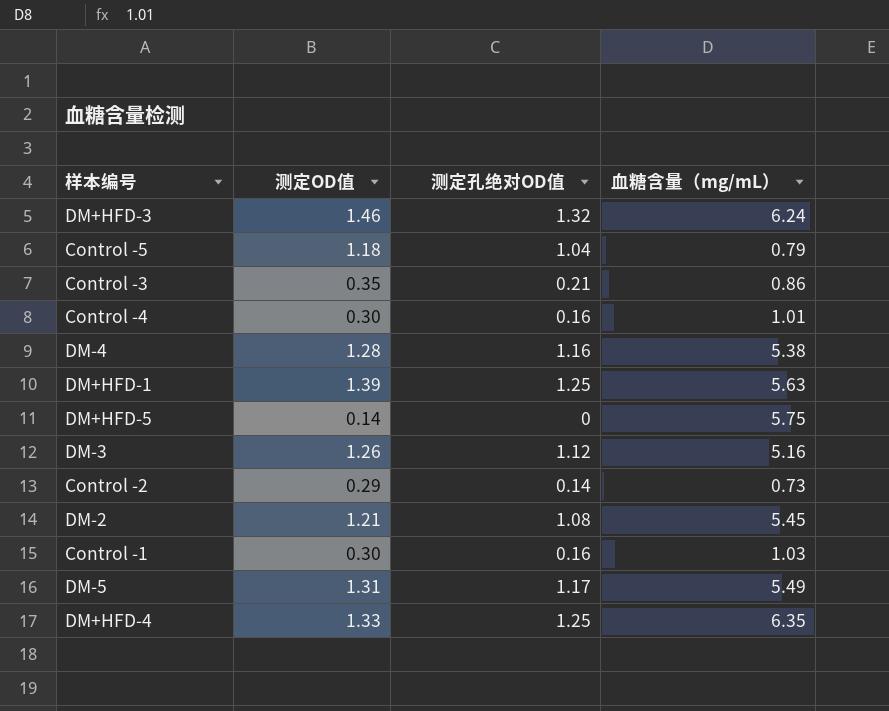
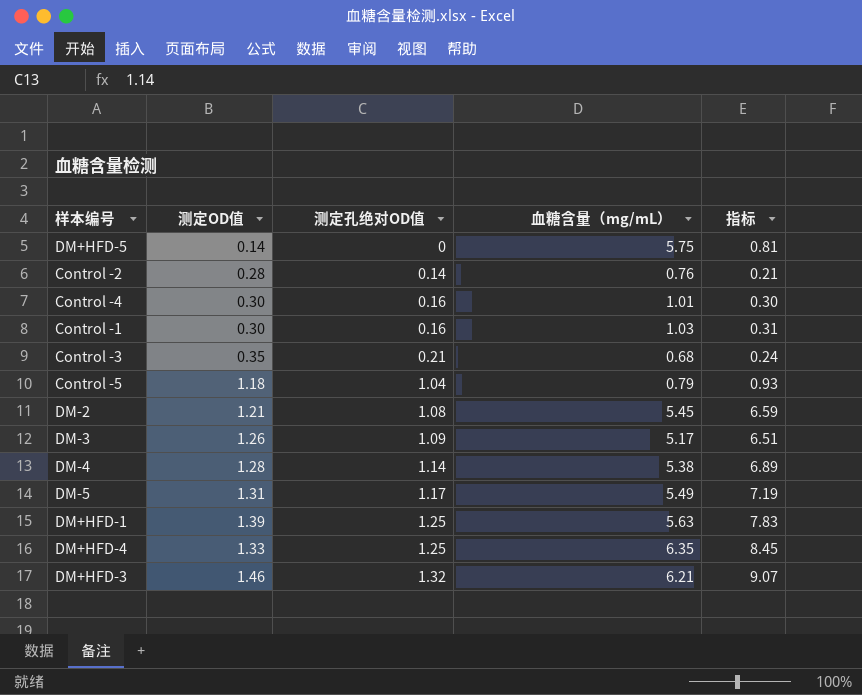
row order: none -> 测定孔绝对OD值 ascending
column 指标 | formula: none -> [测定OD值] * [血糖含量（mg/mL）]
Control -2 | 测定OD值: 0.29 -> 0.28
Control -2 | 血糖含量（mg/mL）: 0.73 -> 0.76
Control -3 | 血糖含量（mg/mL）: 0.86 -> 0.68
DM-3 | 测定孔绝对OD值: 1.12 -> 1.09
DM-3 | 血糖含量（mg/mL）: 5.16 -> 5.17
DM-4 | 测定孔绝对OD值: 1.16 -> 1.14
DM+HFD-3 | 血糖含量（mg/mL）: 6.24 -> 6.21

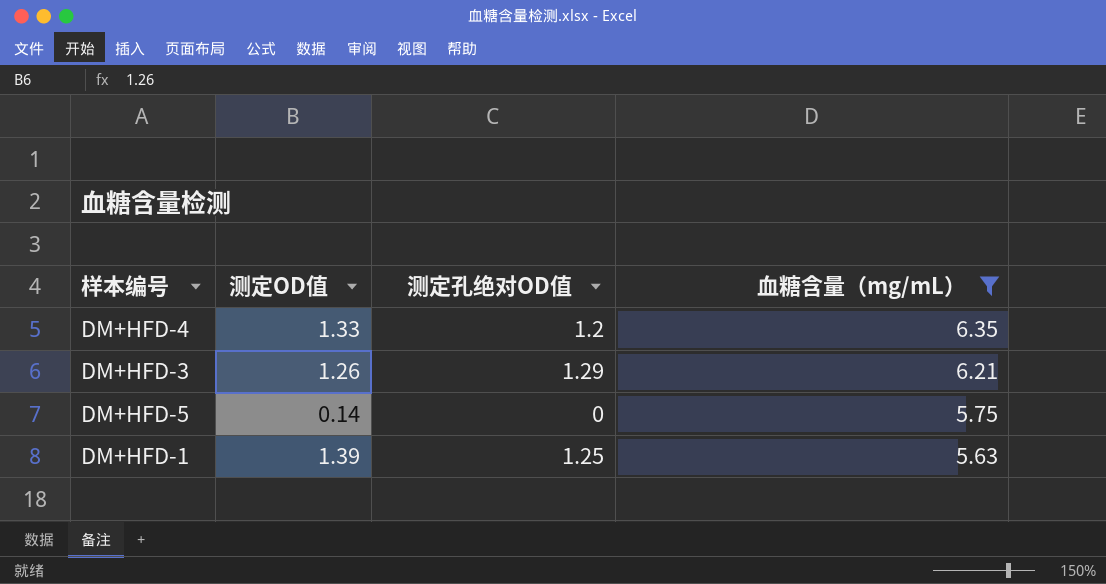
filter: none -> 血糖含量（mg/mL） >= 5.63
row order: 测定孔绝对OD值 ascending -> 血糖含量（mg/mL） descending
column 指标 | formula: [测定OD值] * [血糖含量（mg/mL）] -> none
DM+HFD-4 | 测定孔绝对OD值: 1.25 -> 1.2
DM+HFD-3 | 测定OD值: 1.46 -> 1.26
DM+HFD-3 | 测定孔绝对OD值: 1.32 -> 1.29

